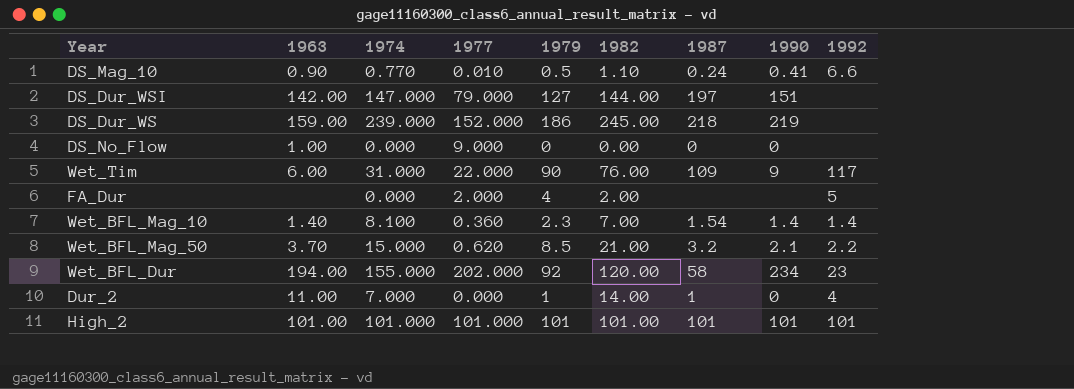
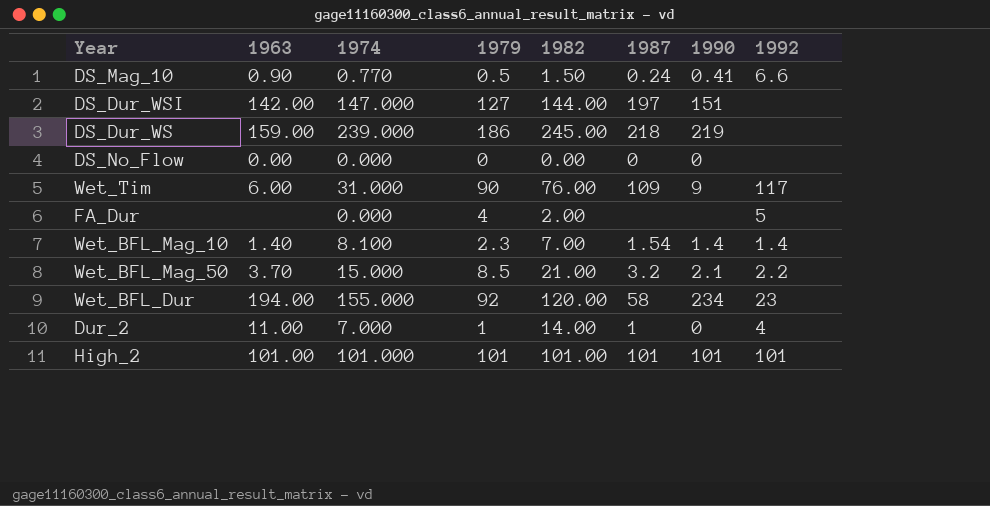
column 1977 | position: 4 -> none
DS_Mag_10 | 1982: 1.10 -> 1.50
DS_No_Flow | 1963: 1.00 -> 0.00

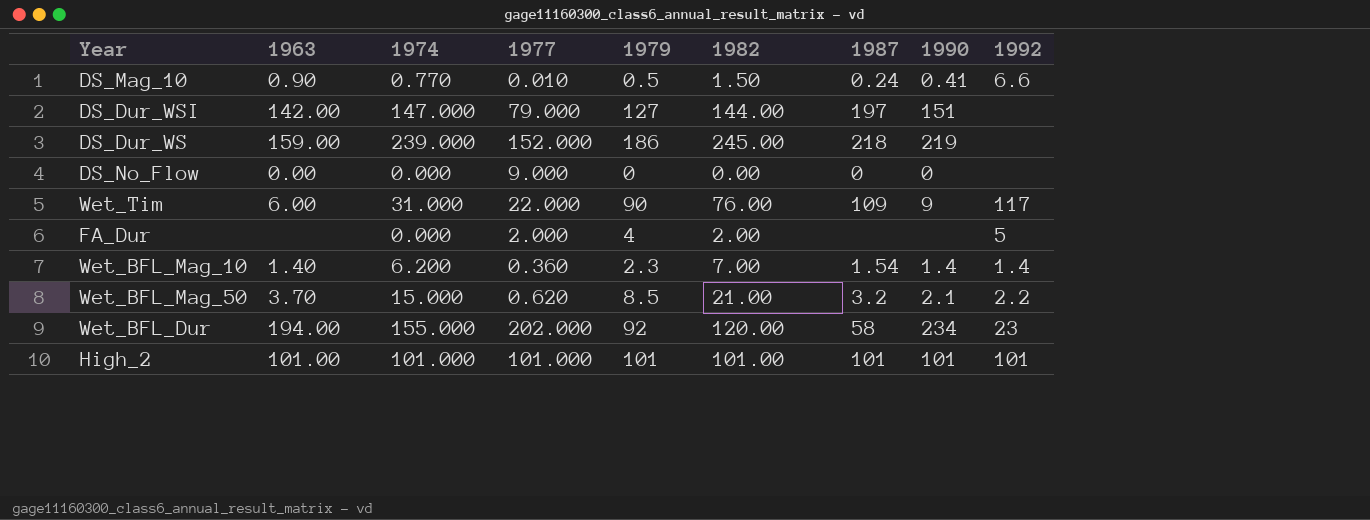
column 1977 | position: none -> 4
row Dur_2: 11.00 | 7.000 | 1 | 14.00 | 1 | 0 | 4 -> none
Wet_BFL_Mag_10 | 1974: 8.100 -> 6.200

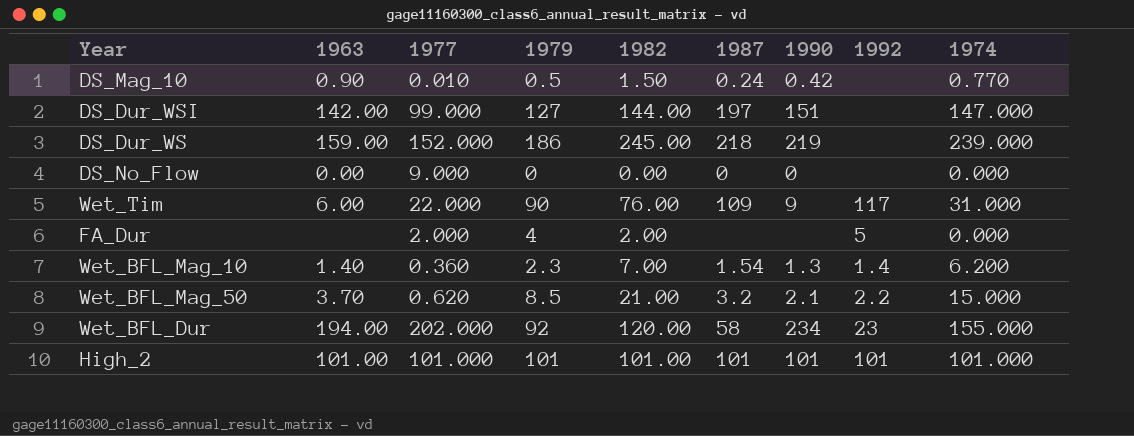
column 1974 | position: 3 -> 9
DS_Mag_10 | 1990: 0.41 -> 0.42
DS_Mag_10 | 1992: 6.6 -> none
DS_Dur_WSI | 1977: 79.000 -> 99.000
Wet_BFL_Mag_10 | 1990: 1.4 -> 1.3

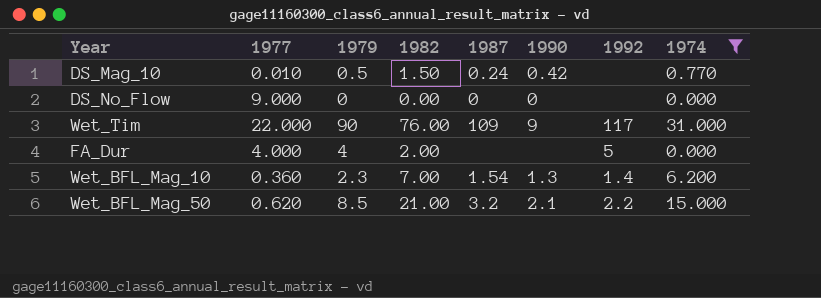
filter: none -> 1974 <= 31.000
column 1963 | position: 2 -> none
FA_Dur | 1977: 2.000 -> 4.000

